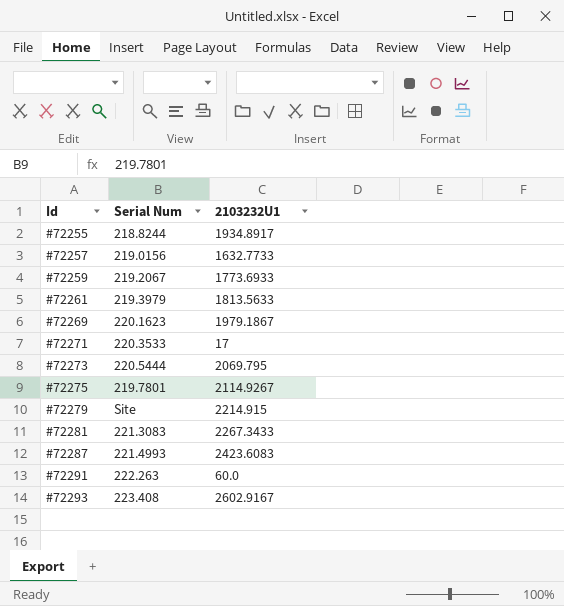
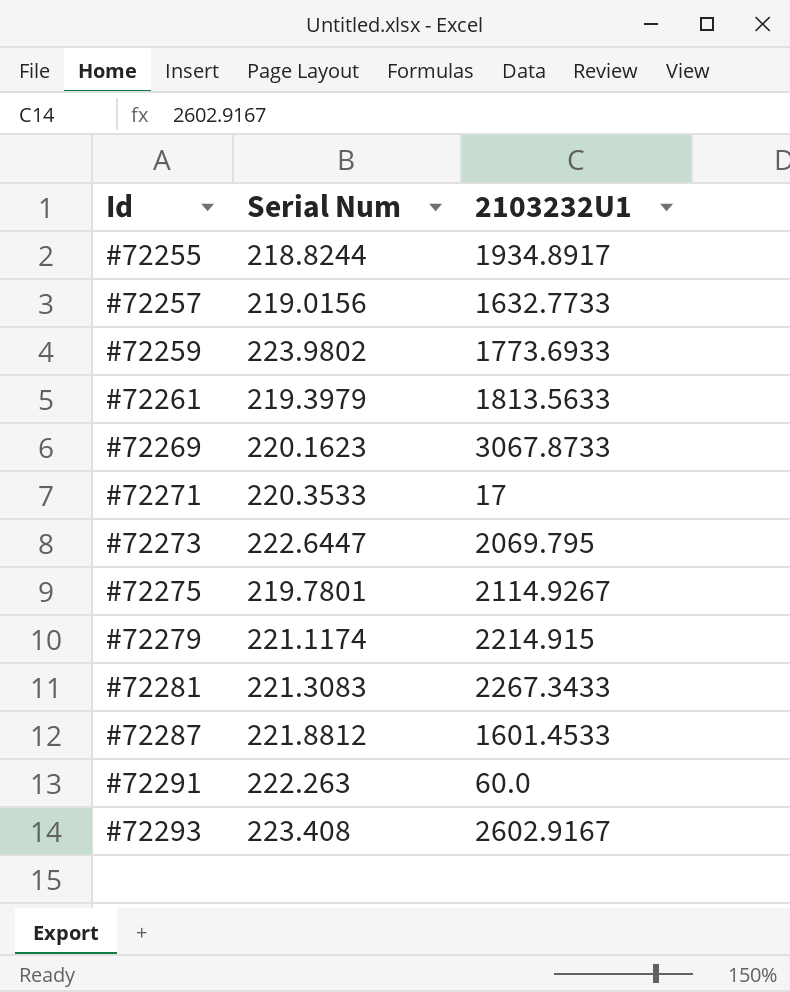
#72259 | Serial Num: 219.2067 -> 223.9802
#72269 | 2103232U1: 1979.1867 -> 3067.8733
#72273 | Serial Num: 220.5444 -> 222.6447
#72279 | Serial Num: Site -> 221.1174
#72287 | Serial Num: 221.4993 -> 221.8812
#72287 | 2103232U1: 2423.6083 -> 1601.4533

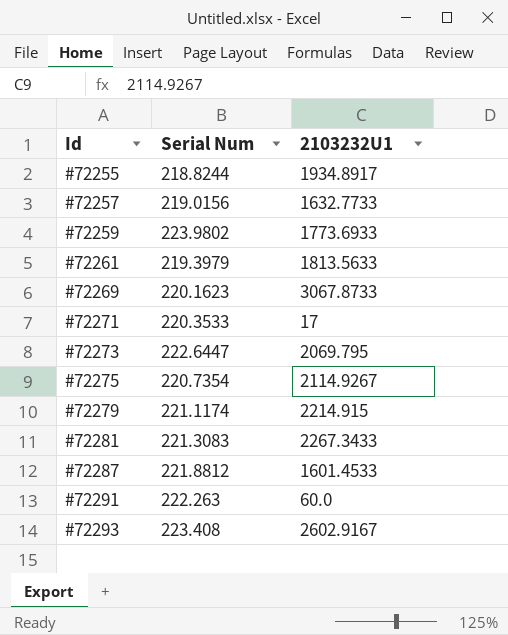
#72275 | Serial Num: 219.7801 -> 220.7354

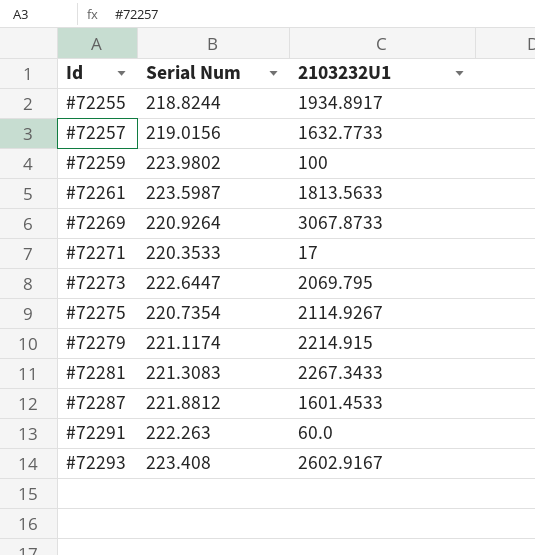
#72259 | 2103232U1: 1773.6933 -> 100
#72261 | Serial Num: 219.3979 -> 223.5987
#72269 | Serial Num: 220.1623 -> 220.9264

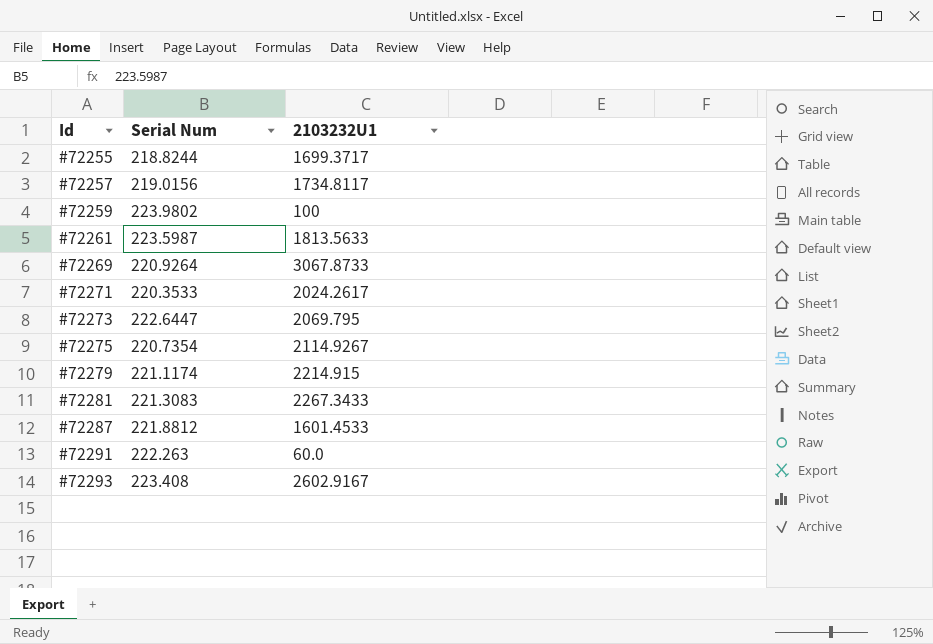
#72255 | 2103232U1: 1934.8917 -> 1699.3717
#72257 | 2103232U1: 1632.7733 -> 1734.8117
#72271 | 2103232U1: 17 -> 2024.2617

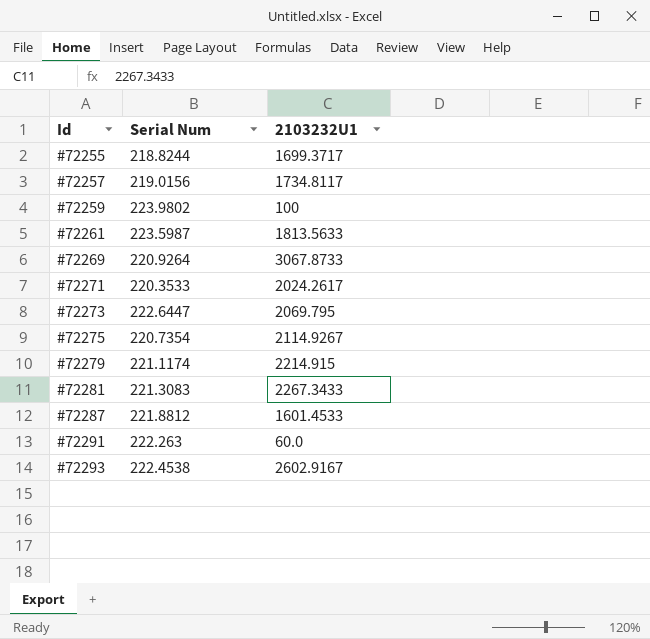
#72293 | Serial Num: 223.408 -> 222.4538

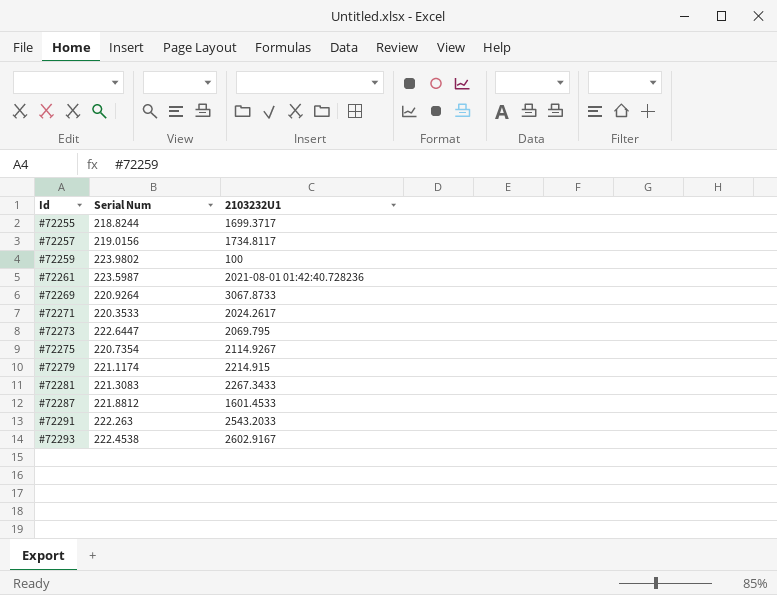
#72261 | 2103232U1: 1813.5633 -> 2021-08-01 01:42:40.728236
#72291 | 2103232U1: 60.0 -> 2543.2033

